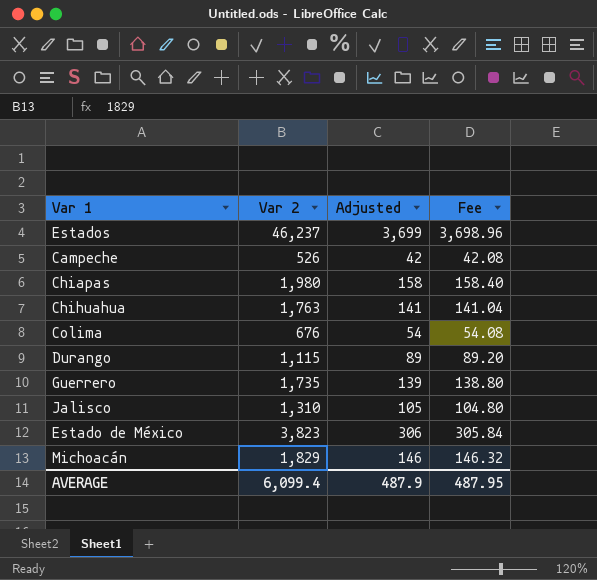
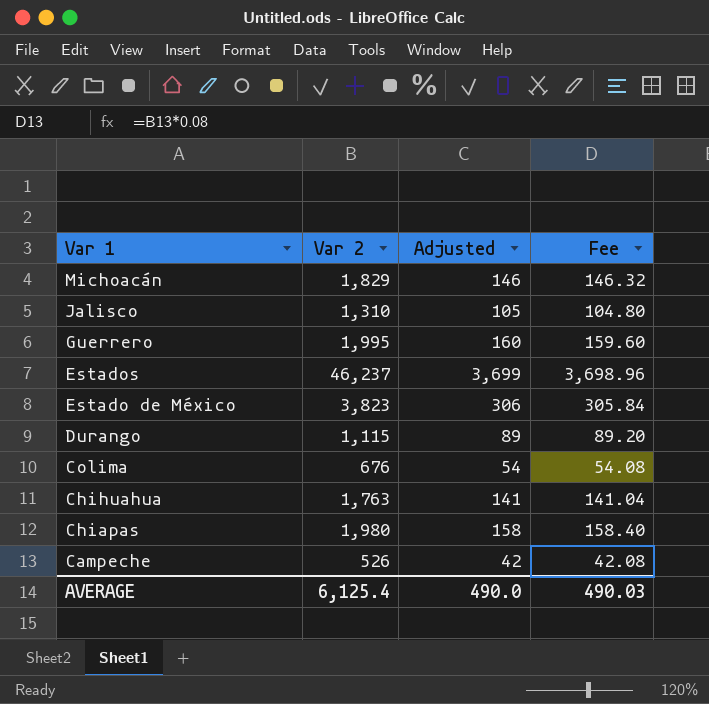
row order: none -> Var 1 descending
Guerrero | Var 2: 1,735 -> 1,995
Guerrero | Adjusted: 139 -> 160
Guerrero | Fee: 138.80 -> 159.60
AVERAGE | Var 2: 6,099.4 -> 6,125.4
AVERAGE | Adjusted: 487.9 -> 490.0
AVERAGE | Fee: 487.95 -> 490.03

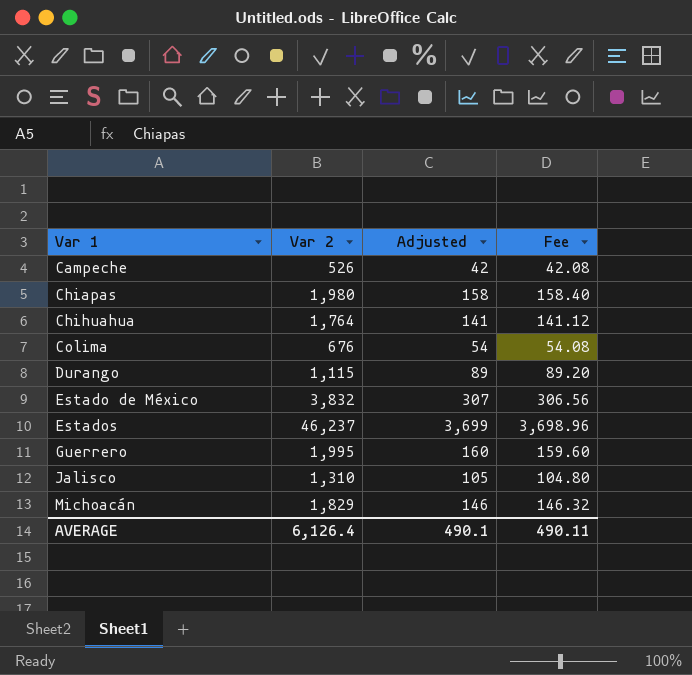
row order: Var 1 descending -> Var 1 ascending
Chihuahua | Var 2: 1,763 -> 1,764
Chihuahua | Fee: 141.04 -> 141.12
Estado de México | Var 2: 3,823 -> 3,832
Estado de México | Adjusted: 306 -> 307
Estado de México | Fee: 305.84 -> 306.56
AVERAGE | Var 2: 6,125.4 -> 6,126.4
AVERAGE | Adjusted: 490.0 -> 490.1
AVERAGE | Fee: 490.03 -> 490.11

